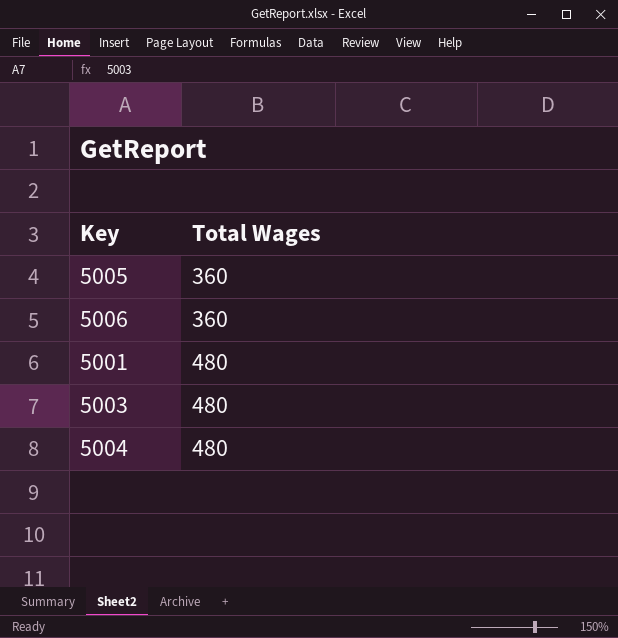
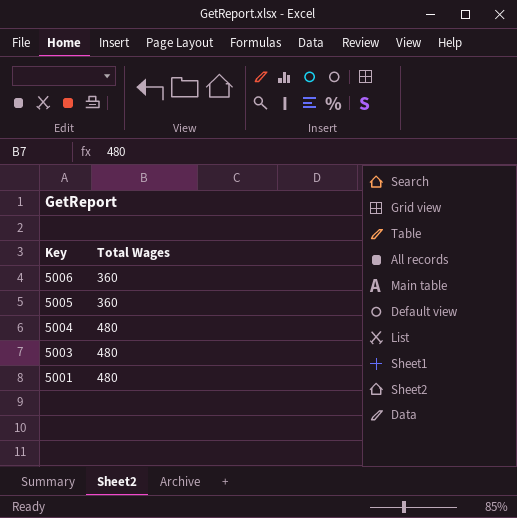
row order: Total Wages ascending -> Key descending

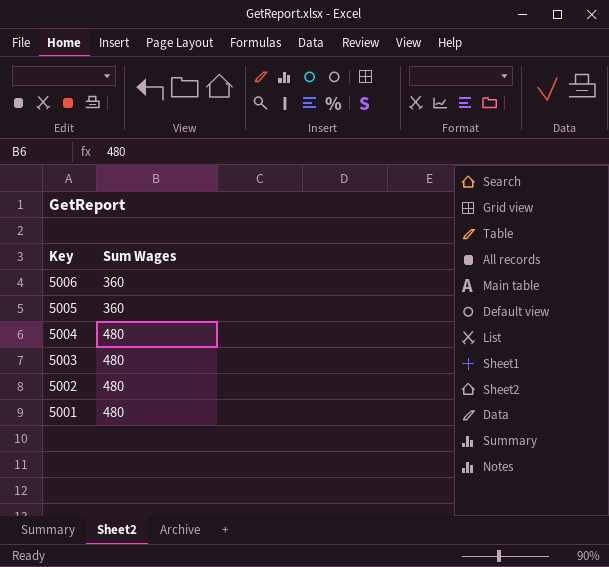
column name: Total Wages -> Sum Wages
row 5002: none -> 480

